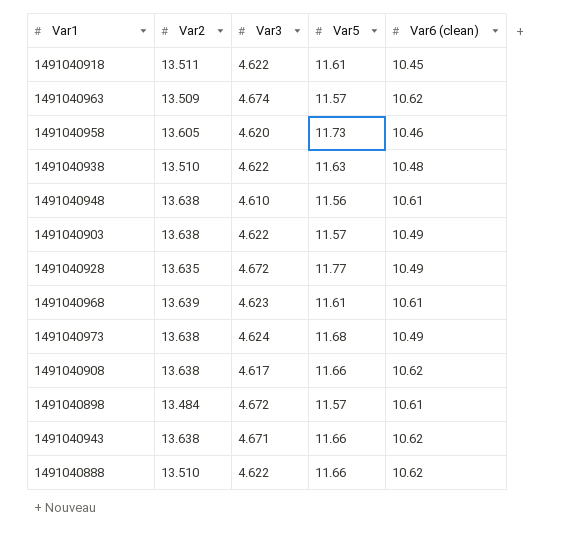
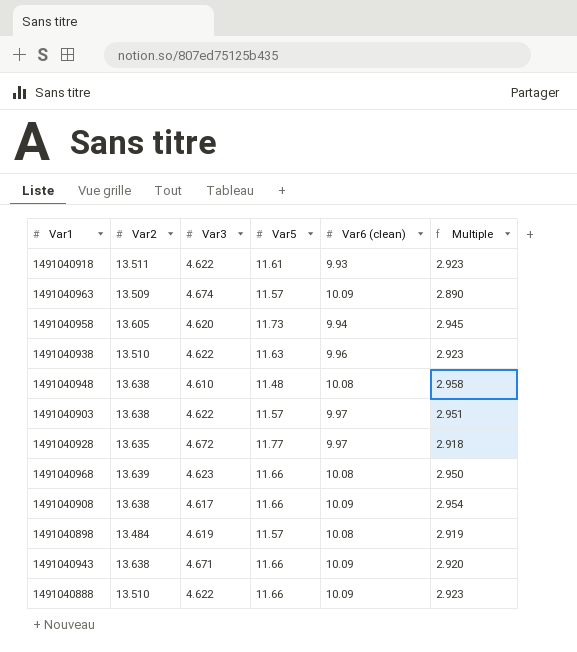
column Multiple | formula: none -> [Var2] / [Var3]
row 1491040973: 13.638 | 4.624 | 11.68 | 10.49 -> none
1491040918 | Var6 (clean): 10.45 -> 9.93
1491040963 | Var6 (clean): 10.62 -> 10.09
1491040958 | Var6 (clean): 10.46 -> 9.94
1491040938 | Var6 (clean): 10.48 -> 9.96
1491040948 | Var5: 11.56 -> 11.48
1491040948 | Var6 (clean): 10.61 -> 10.08
1491040903 | Var6 (clean): 10.49 -> 9.97
1491040928 | Var6 (clean): 10.49 -> 9.97
1491040968 | Var5: 11.61 -> 11.66
1491040968 | Var6 (clean): 10.61 -> 10.08
1491040908 | Var6 (clean): 10.62 -> 10.09
1491040898 | Var3: 4.672 -> 4.619
1491040898 | Var6 (clean): 10.61 -> 10.08
1491040943 | Var6 (clean): 10.62 -> 10.09
1491040888 | Var6 (clean): 10.62 -> 10.09

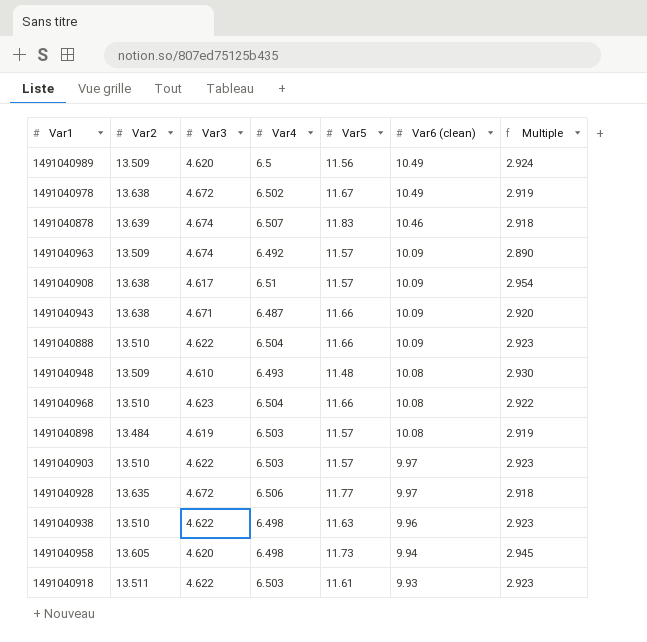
row order: none -> Var6 (clean) descending
column Var4 | position: none -> 4
row 1491040989: none -> 13.509 | 4.620 | 6.5 | 11.56 | 10.49 | 2.924
row 1491040978: none -> 13.638 | 4.672 | 6.502 | 11.67 | 10.49 | 2.919
row 1491040878: none -> 13.639 | 4.674 | 6.507 | 11.83 | 10.46 | 2.918
1491040908 | Var5: 11.66 -> 11.57
1491040948 | Var2: 13.638 -> 13.509
1491040948 | Multiple: 2.958 -> 2.930
1491040968 | Var2: 13.639 -> 13.510
1491040968 | Multiple: 2.950 -> 2.922
1491040903 | Var2: 13.638 -> 13.510
1491040903 | Multiple: 2.951 -> 2.923

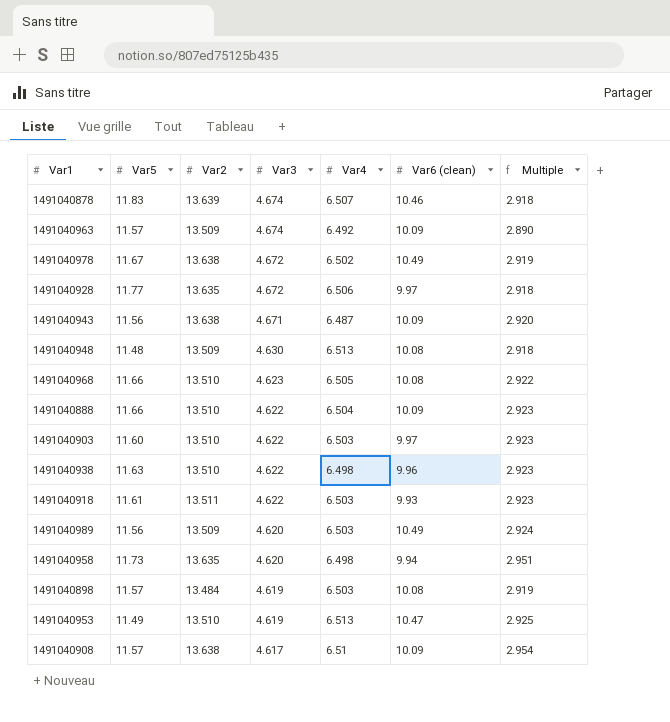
row order: Var6 (clean) descending -> Var3 descending
column Var5 | position: 5 -> 2
1491040943 | Var5: 11.66 -> 11.56
1491040948 | Var3: 4.610 -> 4.630
1491040948 | Var4: 6.493 -> 6.513
1491040948 | Multiple: 2.930 -> 2.918
1491040968 | Var4: 6.504 -> 6.505
1491040903 | Var5: 11.57 -> 11.60
1491040989 | Var4: 6.5 -> 6.503
1491040958 | Var2: 13.605 -> 13.635
1491040958 | Multiple: 2.945 -> 2.951
row 1491040953: none -> 11.49 | 13.510 | 4.619 | 6.513 | 10.47 | 2.925

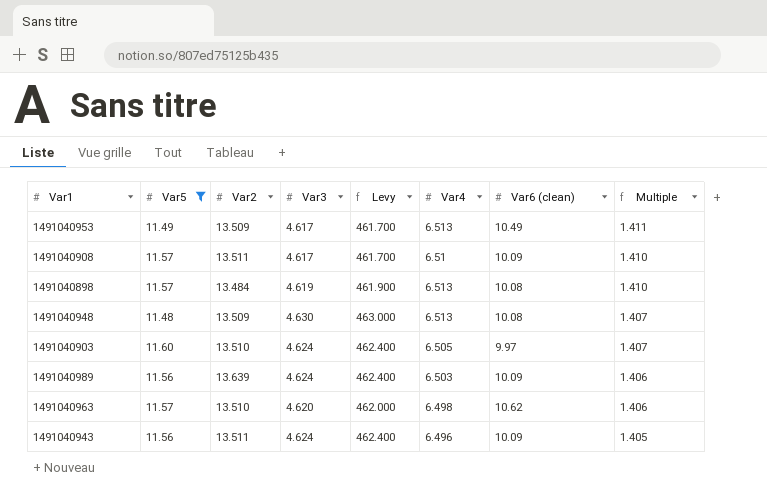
filter: none -> Var5 <= 11.60
row order: Var3 descending -> Multiple descending
column Levy | formula: none -> [Var3] * 100
column Multiple | formula: [Var2] / [Var3] -> [Var4] / [Var3]
1491040953 | Var2: 13.510 -> 13.509
1491040953 | Var3: 4.619 -> 4.617
1491040953 | Var6 (clean): 10.47 -> 10.49
1491040908 | Var2: 13.638 -> 13.511
1491040898 | Var4: 6.503 -> 6.513
1491040903 | Var3: 4.622 -> 4.624
1491040903 | Var4: 6.503 -> 6.505
1491040989 | Var2: 13.509 -> 13.639
1491040989 | Var3: 4.620 -> 4.624
1491040989 | Var6 (clean): 10.49 -> 10.09
1491040963 | Var2: 13.509 -> 13.510
1491040963 | Var3: 4.674 -> 4.620
1491040963 | Var4: 6.492 -> 6.498
1491040963 | Var6 (clean): 10.09 -> 10.62
1491040943 | Var2: 13.638 -> 13.511
1491040943 | Var3: 4.671 -> 4.624
1491040943 | Var4: 6.487 -> 6.496

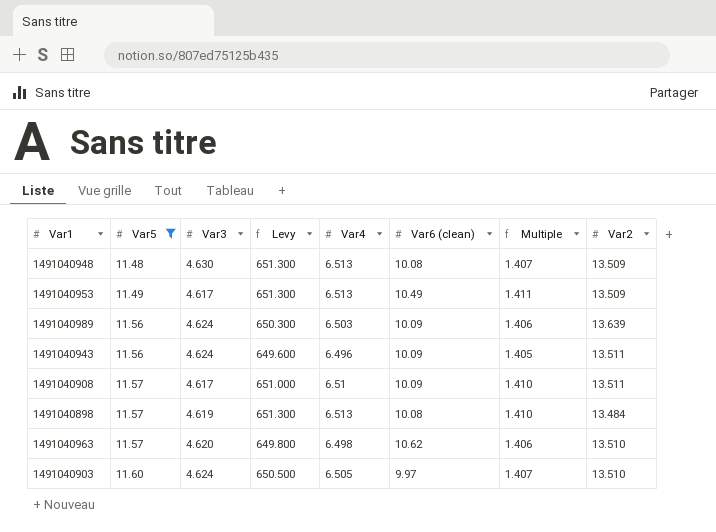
row order: Multiple descending -> Var5 ascending
column Levy | formula: [Var3] * 100 -> [Var4] * 100
column Var2 | position: 3 -> 8

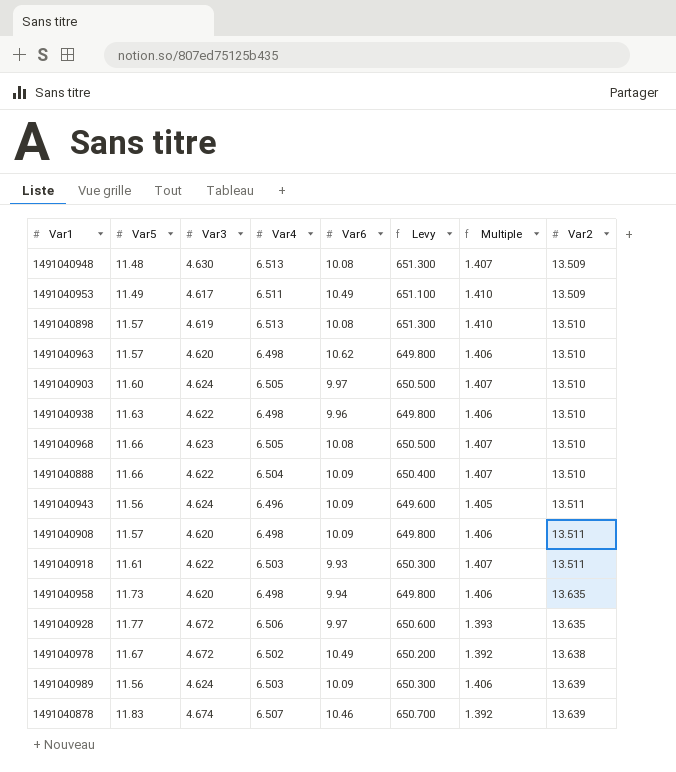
filter: Var5 <= 11.60 -> none
row order: Var5 ascending -> Var2 ascending
column name: Var6 (clean) -> Var6
column Levy | position: 4 -> 6
1491040953 | Var4: 6.513 -> 6.511
1491040953 | Levy: 651.300 -> 651.100
1491040953 | Multiple: 1.411 -> 1.410
1491040898 | Var2: 13.484 -> 13.510
1491040908 | Var3: 4.617 -> 4.620
1491040908 | Var4: 6.51 -> 6.498
1491040908 | Levy: 651.000 -> 649.800
1491040908 | Multiple: 1.410 -> 1.406

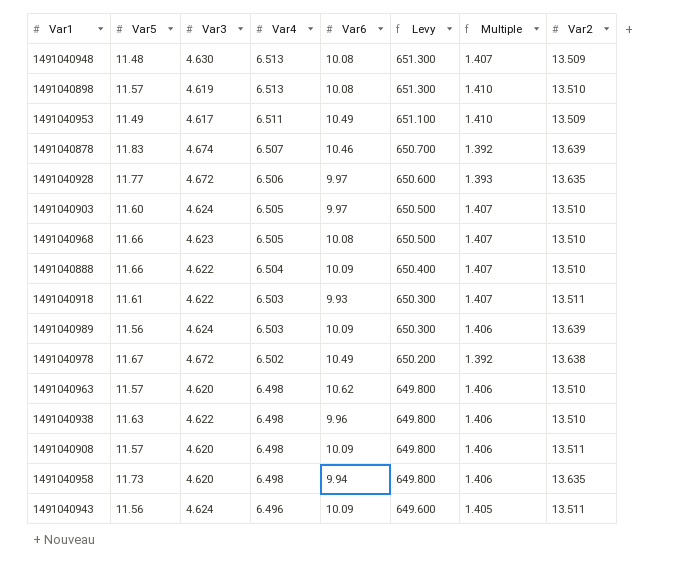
row order: Var2 ascending -> Var4 descending

